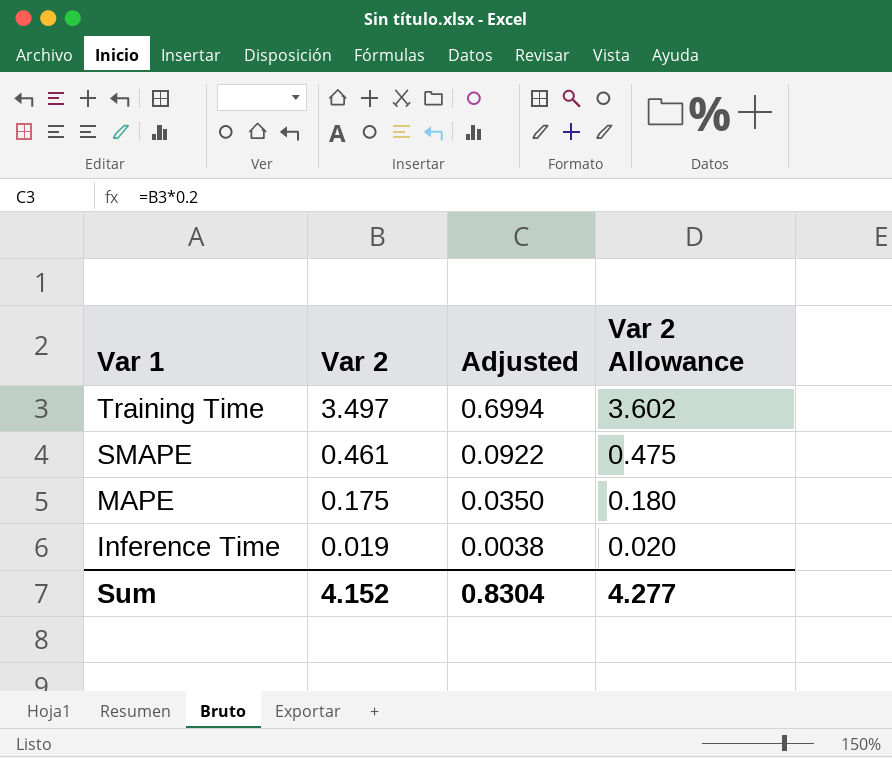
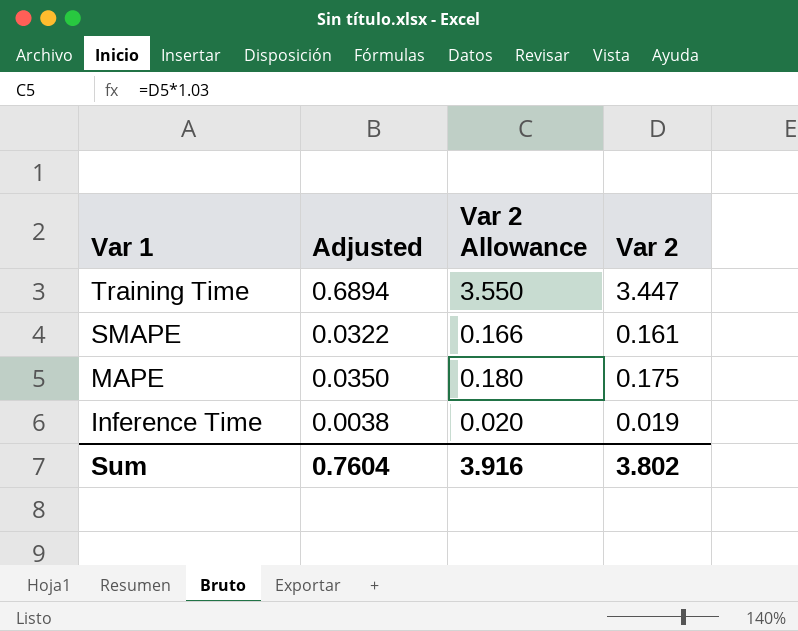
column Var 2 | position: 2 -> 4
Training Time | Adjusted: 0.6994 -> 0.6894
Training Time | Var 2 Allowance: 3.602 -> 3.550
Training Time | Var 2: 3.497 -> 3.447
SMAPE | Adjusted: 0.0922 -> 0.0322
SMAPE | Var 2 Allowance: 0.475 -> 0.166
SMAPE | Var 2: 0.461 -> 0.161
Sum | Adjusted: 0.8304 -> 0.7604
Sum | Var 2 Allowance: 4.277 -> 3.916
Sum | Var 2: 4.152 -> 3.802

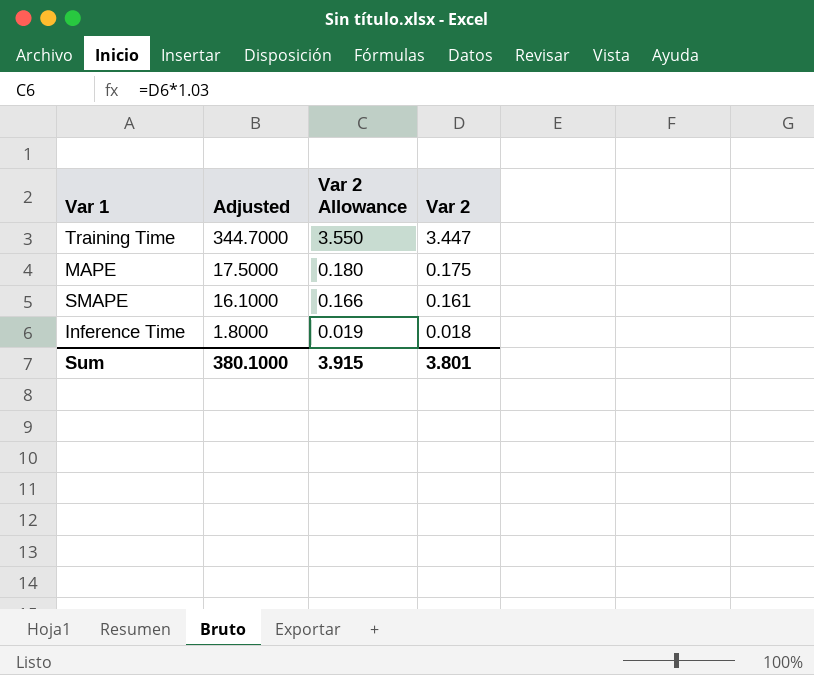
row order: Var 1 descending -> Adjusted descending
column Adjusted | formula: [Var 2] * 0.2 -> [Var 2] * 100
Inference Time | Var 2 Allowance: 0.020 -> 0.019
Inference Time | Var 2: 0.019 -> 0.018
Sum | Adjusted: 0.7604 -> 380.1000
Sum | Var 2 Allowance: 3.916 -> 3.915
Sum | Var 2: 3.802 -> 3.801

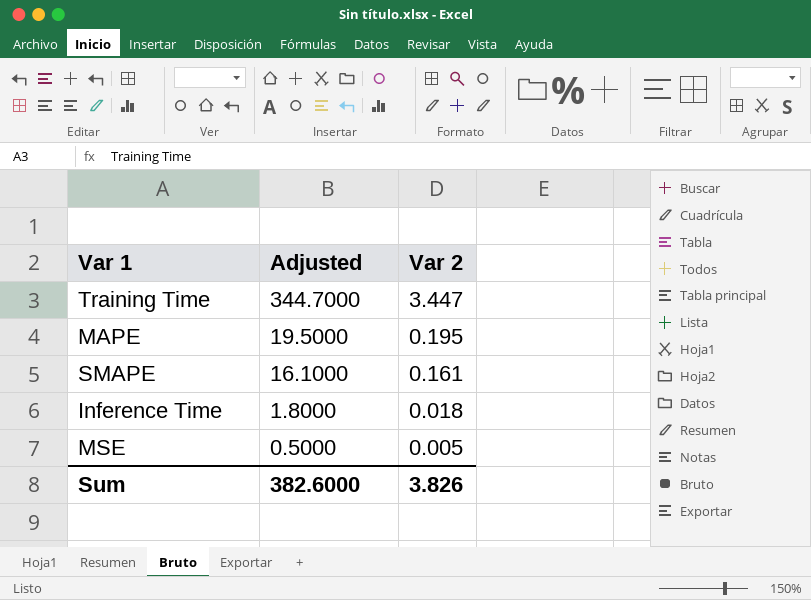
column Var 2 Allowance | formula: [Var 2] * 1.03 -> none
MAPE | Adjusted: 17.5000 -> 19.5000
MAPE | Var 2: 0.175 -> 0.195
row MSE: none -> 0.5000 | 0.005
Sum | Adjusted: 380.1000 -> 382.6000
Sum | Var 2: 3.801 -> 3.826

